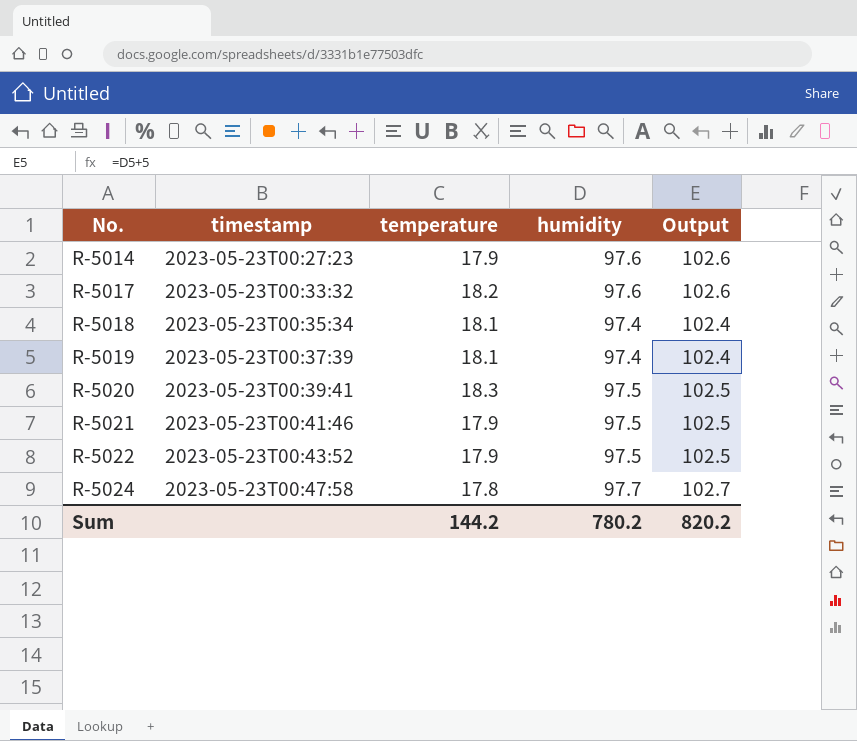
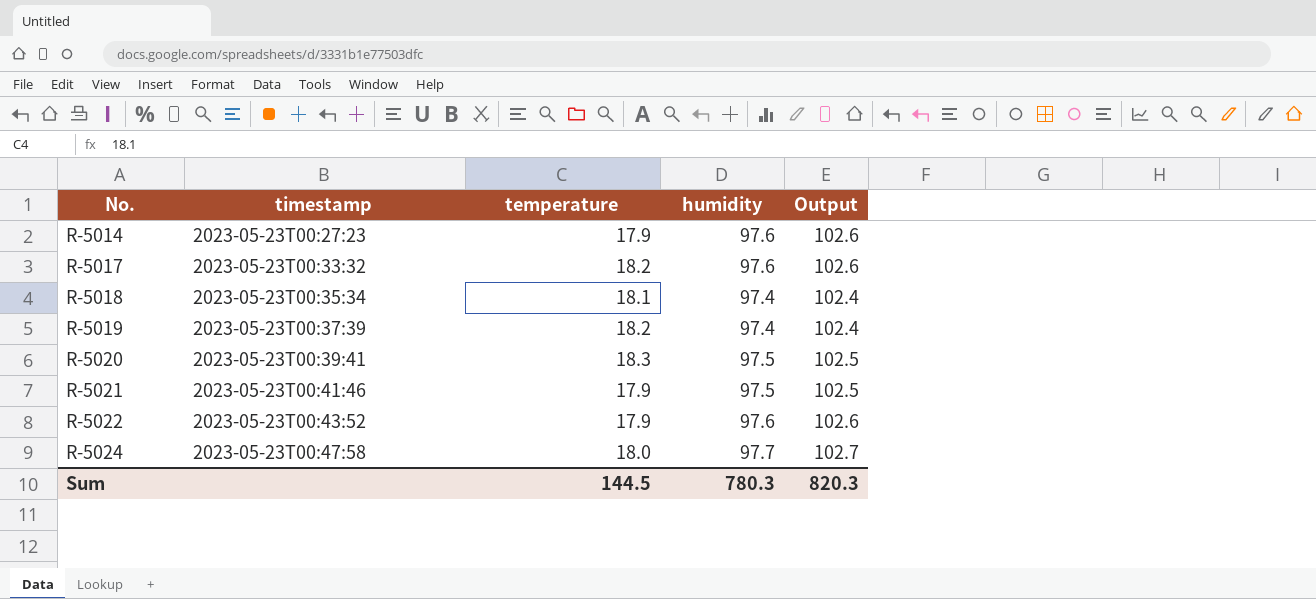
R-5019 | temperature: 18.1 -> 18.2
R-5022 | humidity: 97.5 -> 97.6
R-5022 | Output: 102.5 -> 102.6
R-5024 | temperature: 17.8 -> 18.0
Sum | temperature: 144.2 -> 144.5
Sum | humidity: 780.2 -> 780.3
Sum | Output: 820.2 -> 820.3

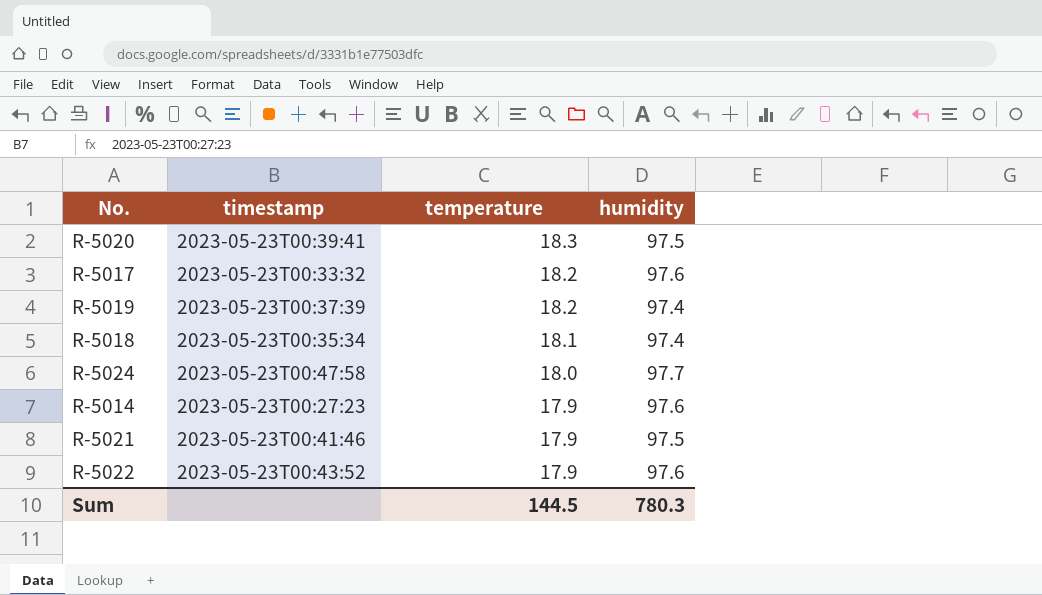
row order: No. ascending -> temperature descending
column Output | formula: [humidity] + 5 -> none

